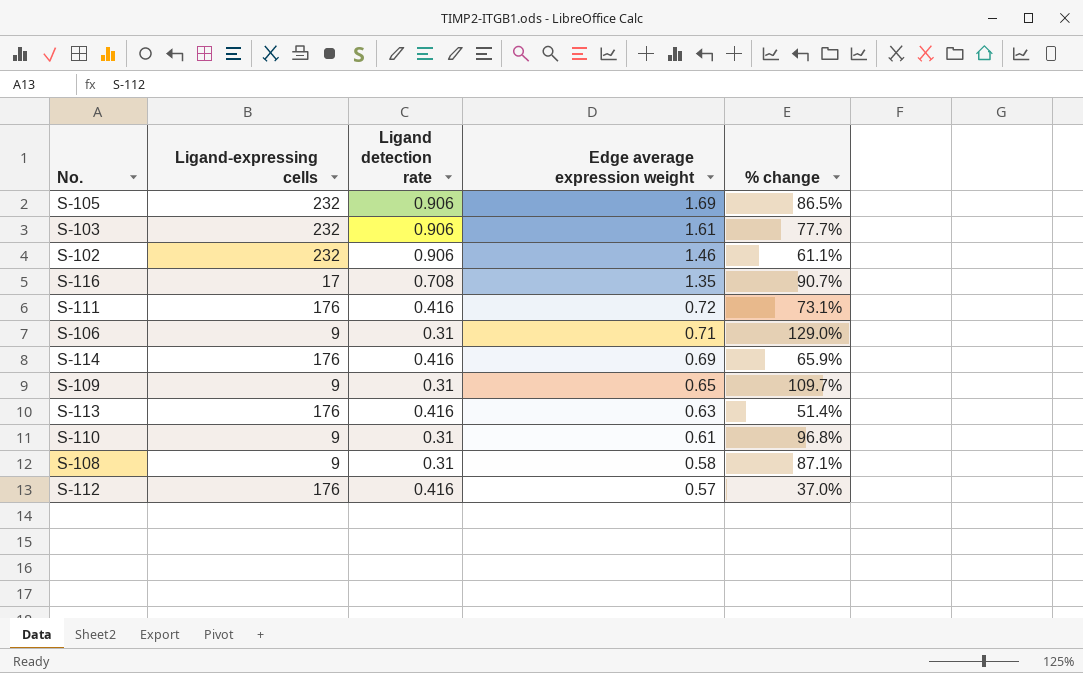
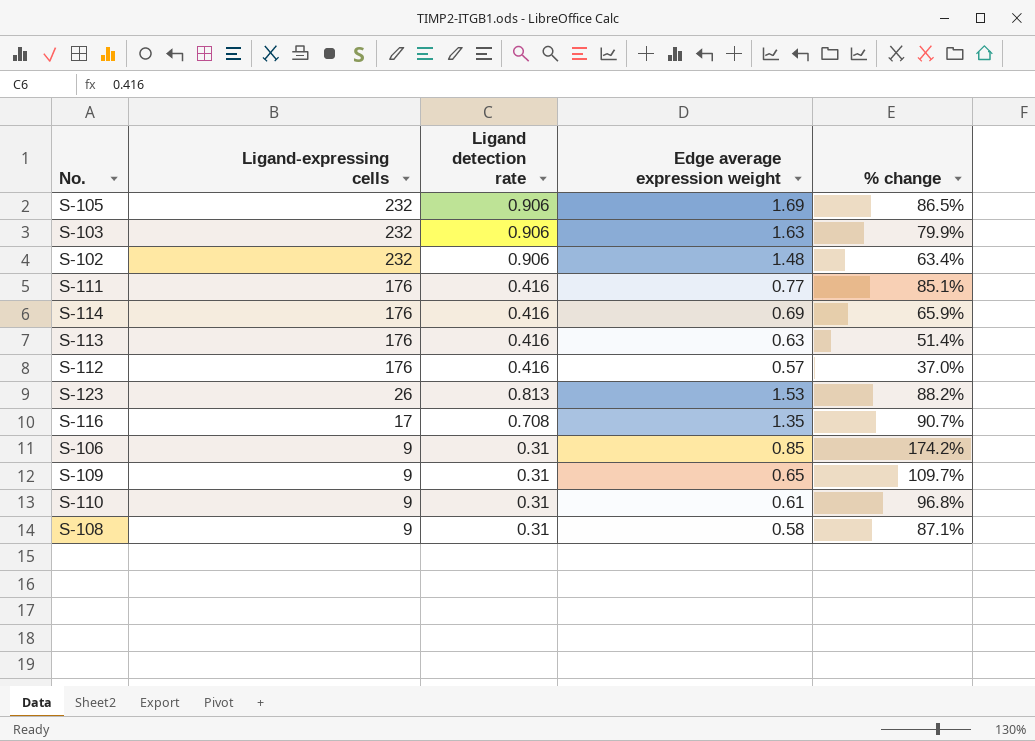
row order: Edge average expression weight descending -> Ligand-expressing cells descending
S-103 | Edge average expression weight: 1.61 -> 1.63
S-103 | % change: 77.7% -> 79.9%
S-102 | Edge average expression weight: 1.46 -> 1.48
S-102 | % change: 61.1% -> 63.4%
S-111 | Edge average expression weight: 0.72 -> 0.77
S-111 | % change: 73.1% -> 85.1%
row S-123: none -> 26 | 0.813 | 1.53 | 88.2%
S-106 | Edge average expression weight: 0.71 -> 0.85
S-106 | % change: 129.0% -> 174.2%

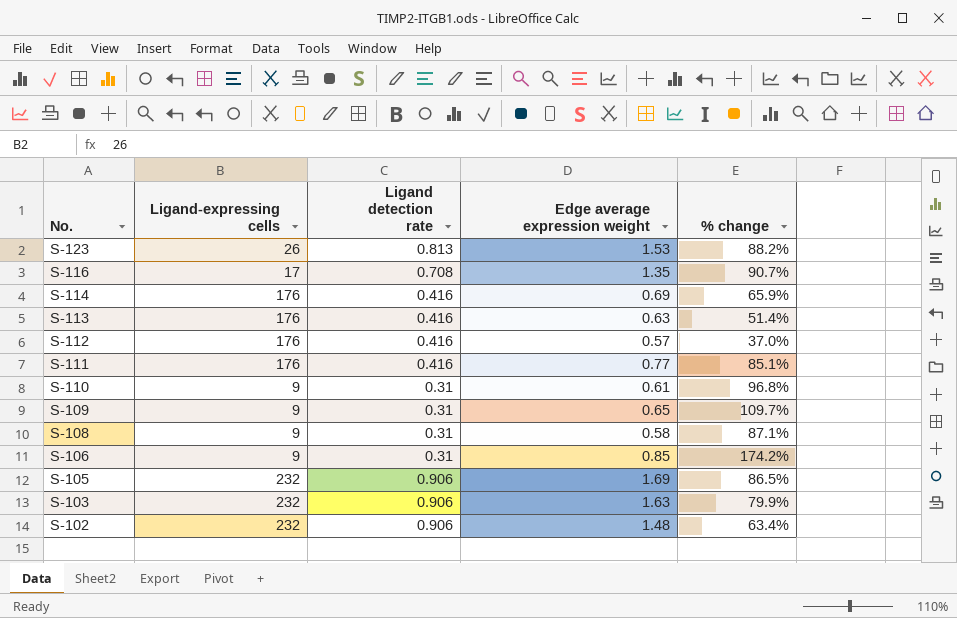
row order: Ligand-expressing cells descending -> No. descending

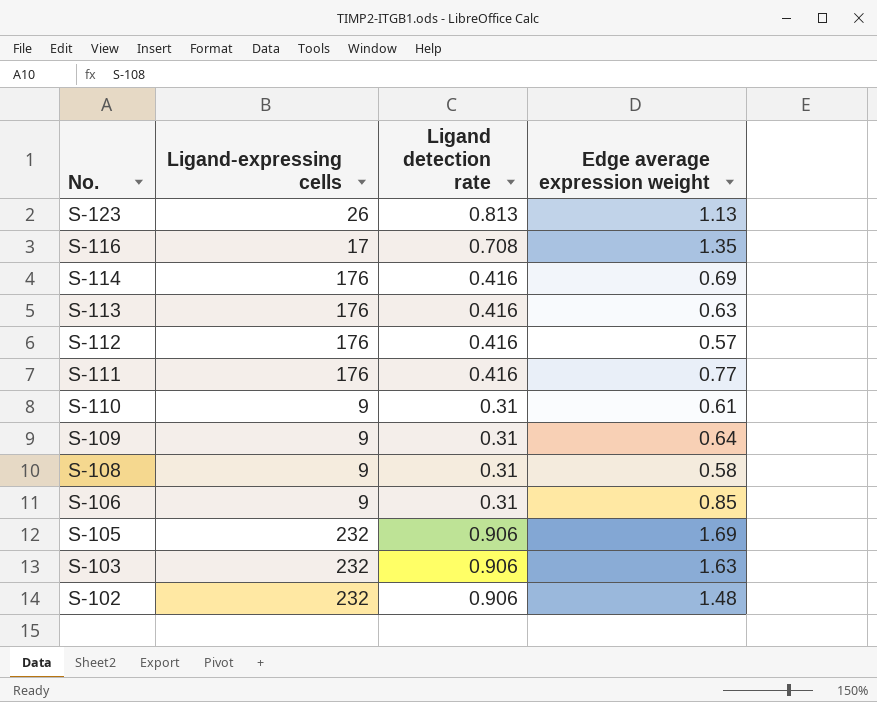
column % change | formula: ([Edge average expression weight] - [Ligand detection rate]) / [Ligand detection rate] -> none
S-123 | Edge average expression weight: 1.53 -> 1.13
S-109 | Edge average expression weight: 0.65 -> 0.64

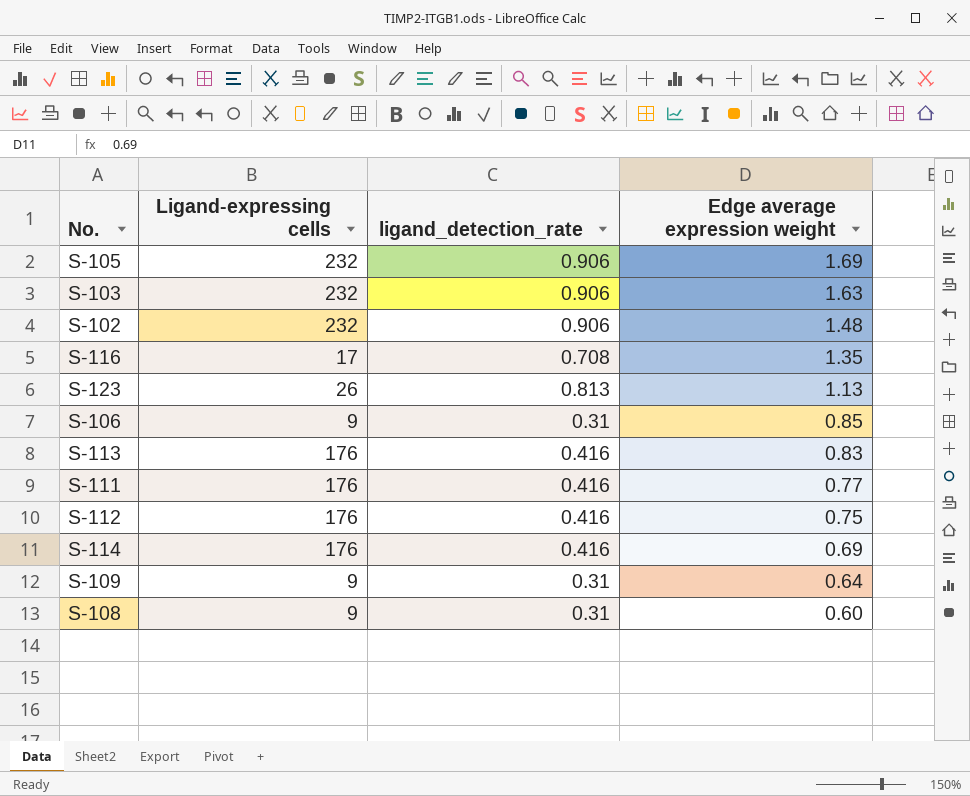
row order: No. descending -> Edge average expression weight descending
column name: Ligand detection rate -> ligand_detection_rate
row S-110: 9 | 0.31 | 0.61 -> none
S-113 | Edge average expression weight: 0.63 -> 0.83
S-112 | Edge average expression weight: 0.57 -> 0.75
S-108 | Edge average expression weight: 0.58 -> 0.60

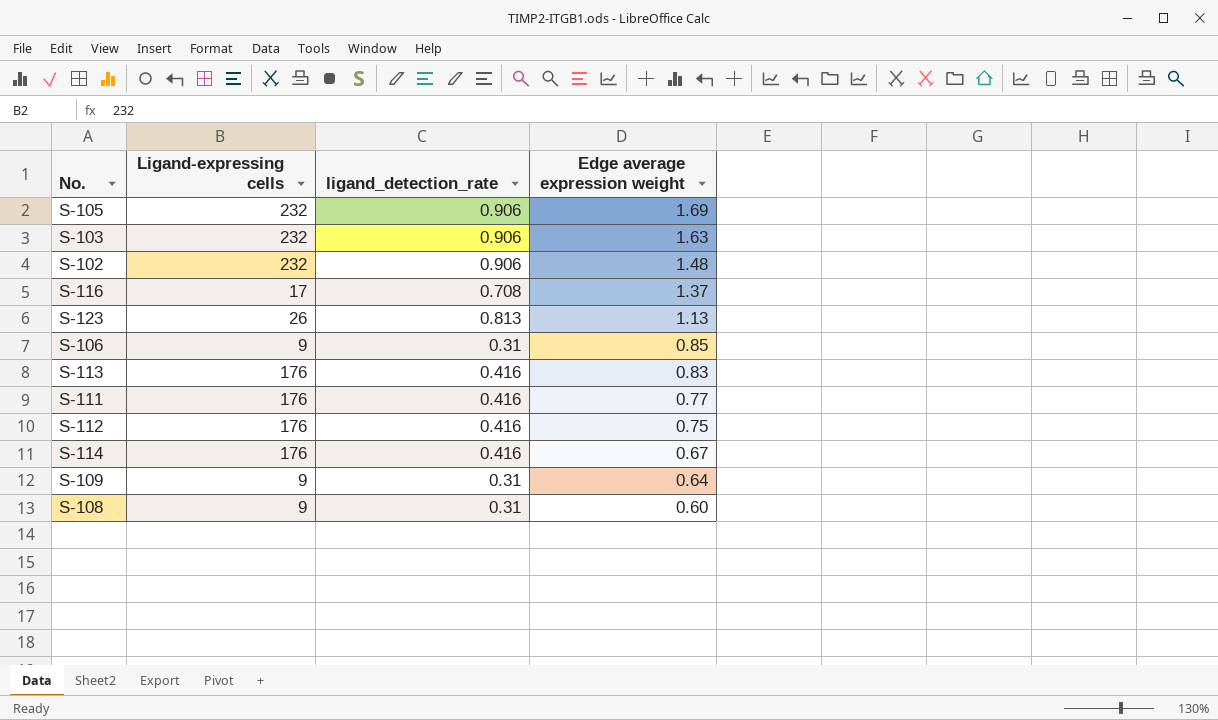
S-116 | Edge average expression weight: 1.35 -> 1.37
S-114 | Edge average expression weight: 0.69 -> 0.67

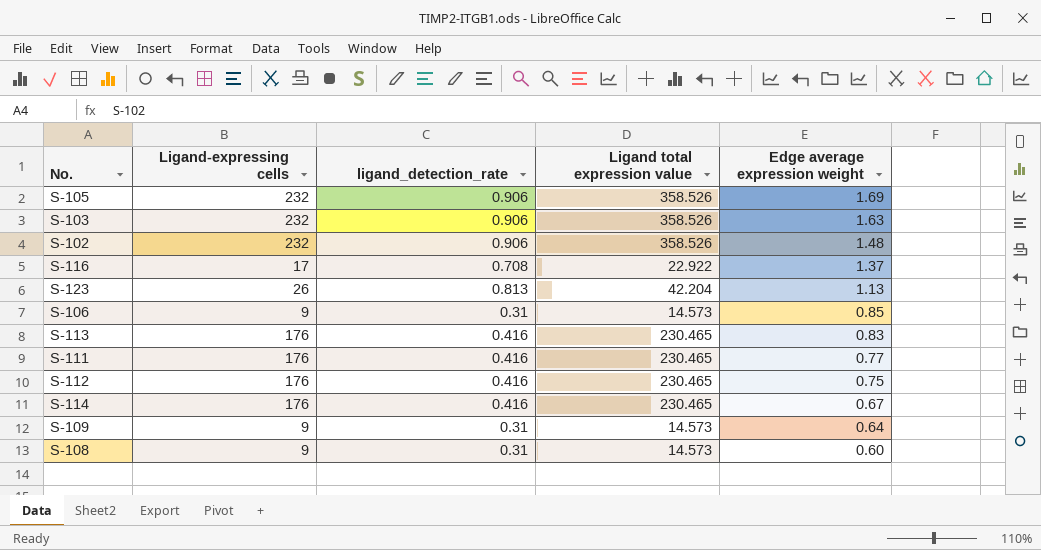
column Ligand total expression value | position: none -> 4

